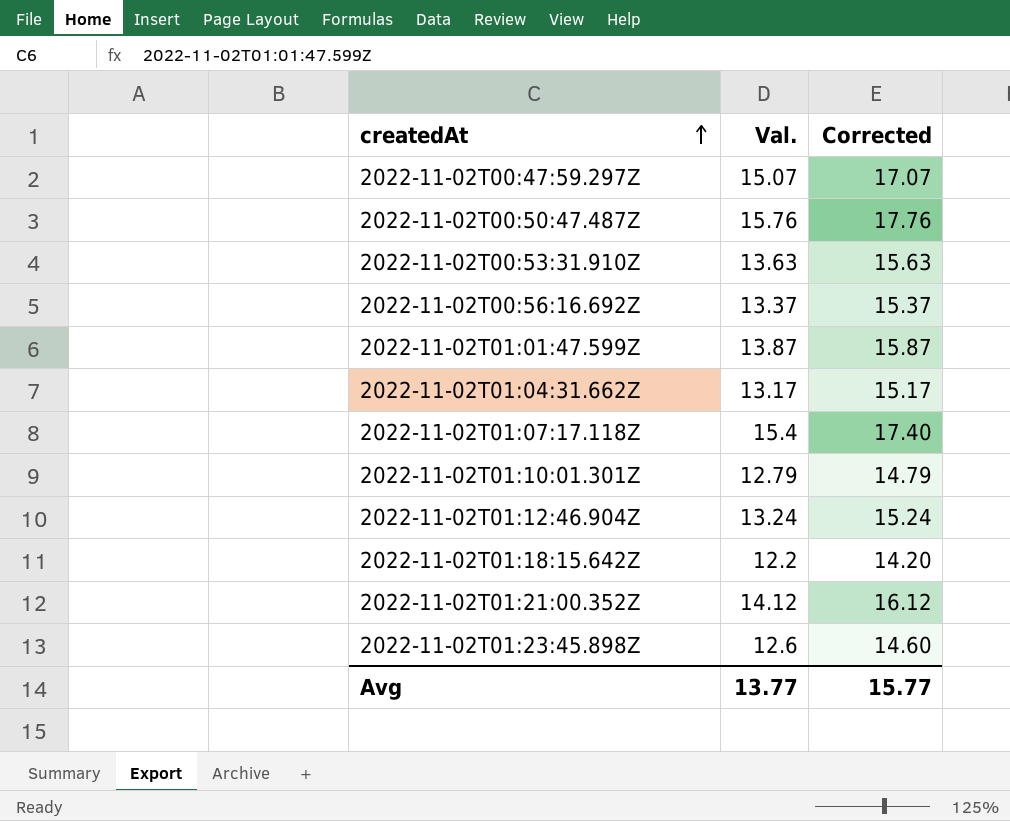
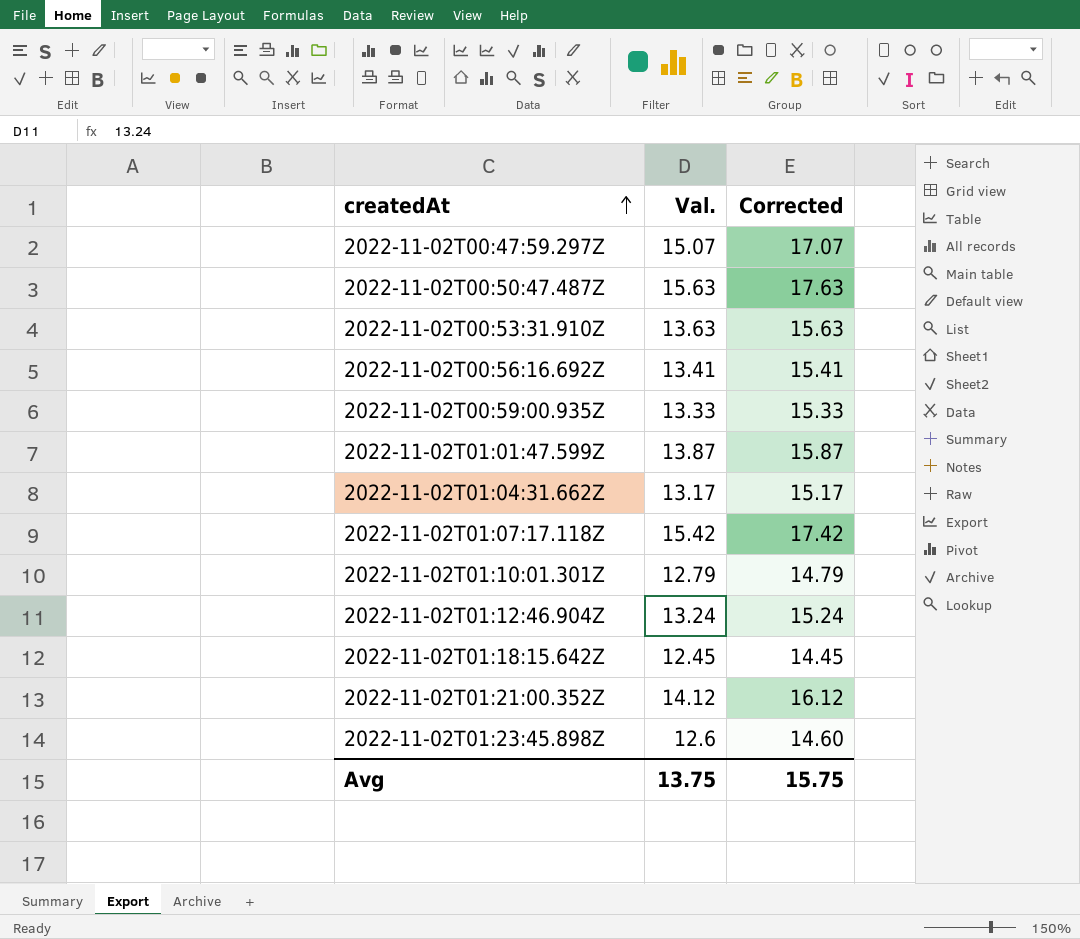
2022-11-02T00:50:47.487Z | Val.: 15.76 -> 15.63
2022-11-02T00:50:47.487Z | Corrected: 17.76 -> 17.63
2022-11-02T00:56:16.692Z | Val.: 13.37 -> 13.41
2022-11-02T00:56:16.692Z | Corrected: 15.37 -> 15.41
row 2022-11-02T00:59:00.935Z: none -> 13.33 | 15.33
2022-11-02T01:07:17.118Z | Val.: 15.4 -> 15.42
2022-11-02T01:07:17.118Z | Corrected: 17.40 -> 17.42
2022-11-02T01:18:15.642Z | Val.: 12.2 -> 12.45
2022-11-02T01:18:15.642Z | Corrected: 14.20 -> 14.45
Avg | Val.: 13.77 -> 13.75
Avg | Corrected: 15.77 -> 15.75

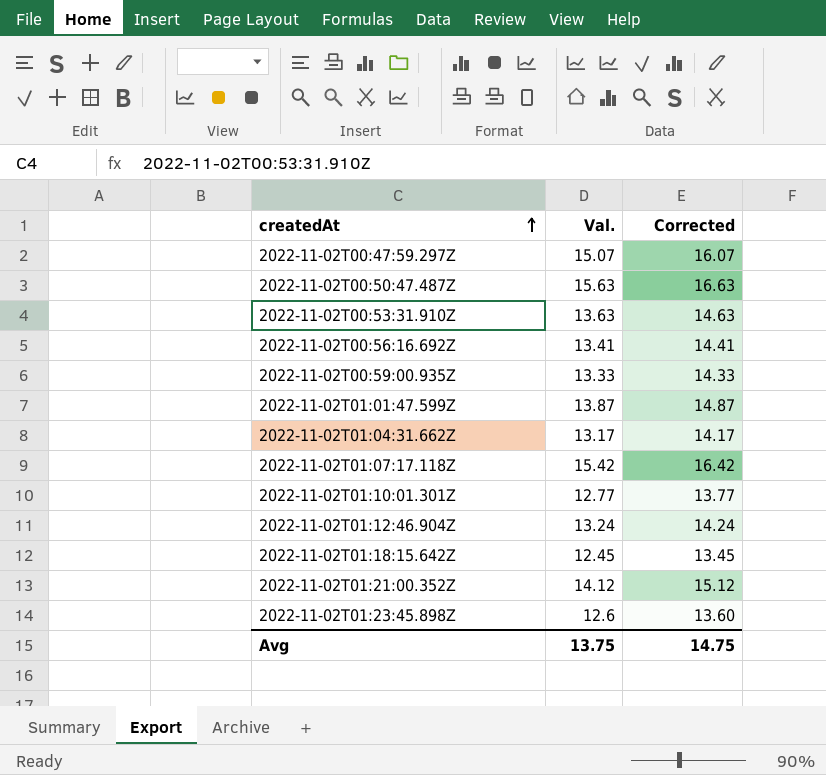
column Corrected | formula: [Val.] + 2 -> [Val.] + 1
2022-11-02T01:10:01.301Z | Val.: 12.79 -> 12.77
Avg | Corrected: 15.75 -> 14.75

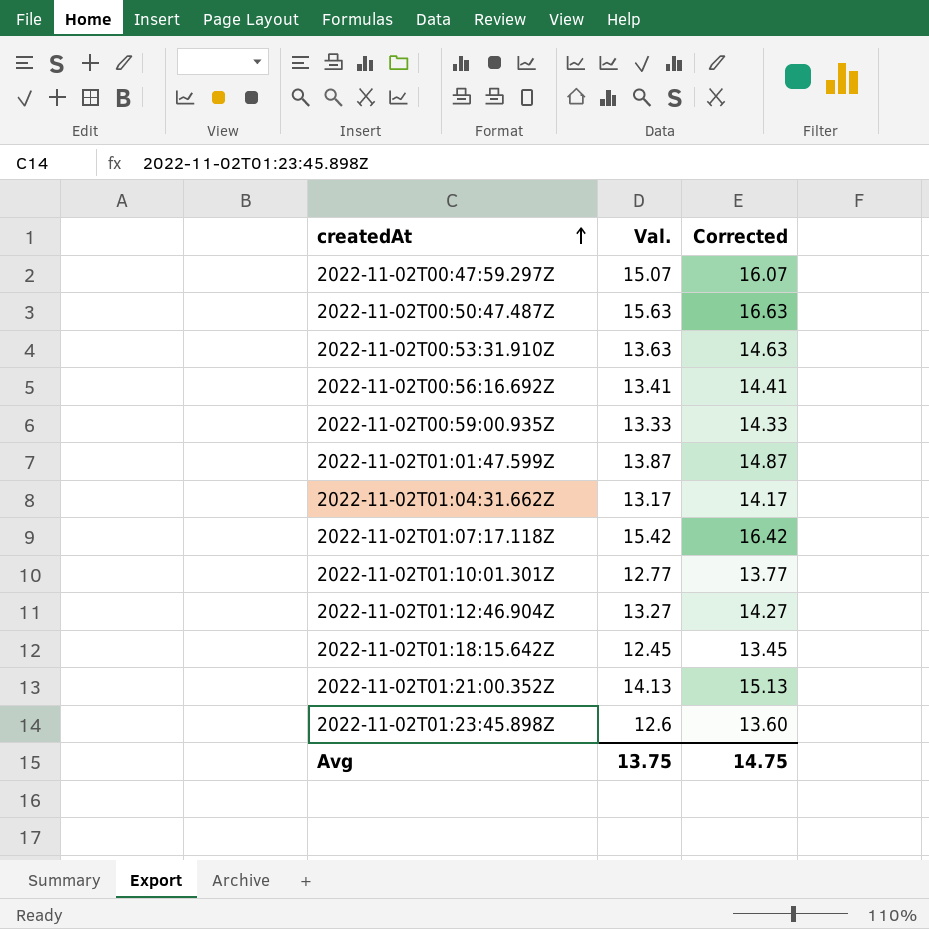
2022-11-02T01:12:46.904Z | Val.: 13.24 -> 13.27
2022-11-02T01:12:46.904Z | Corrected: 14.24 -> 14.27
2022-11-02T01:21:00.352Z | Val.: 14.12 -> 14.13
2022-11-02T01:21:00.352Z | Corrected: 15.12 -> 15.13

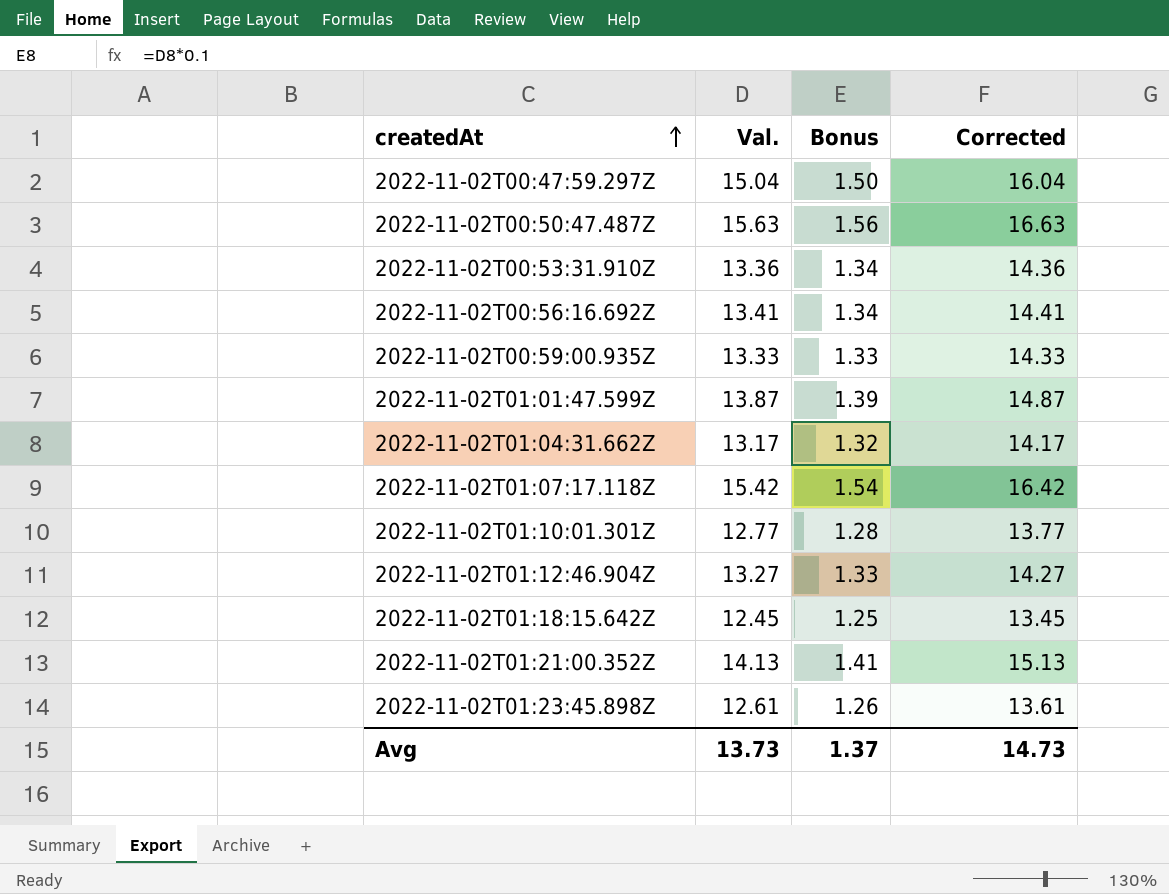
column Bonus | formula: none -> [Val.] * 0.1
2022-11-02T00:47:59.297Z | Val.: 15.07 -> 15.04
2022-11-02T00:47:59.297Z | Corrected: 16.07 -> 16.04
2022-11-02T00:53:31.910Z | Val.: 13.63 -> 13.36
2022-11-02T00:53:31.910Z | Corrected: 14.63 -> 14.36
2022-11-02T01:23:45.898Z | Val.: 12.6 -> 12.61
2022-11-02T01:23:45.898Z | Corrected: 13.60 -> 13.61
Avg | Val.: 13.75 -> 13.73
Avg | Corrected: 14.75 -> 14.73

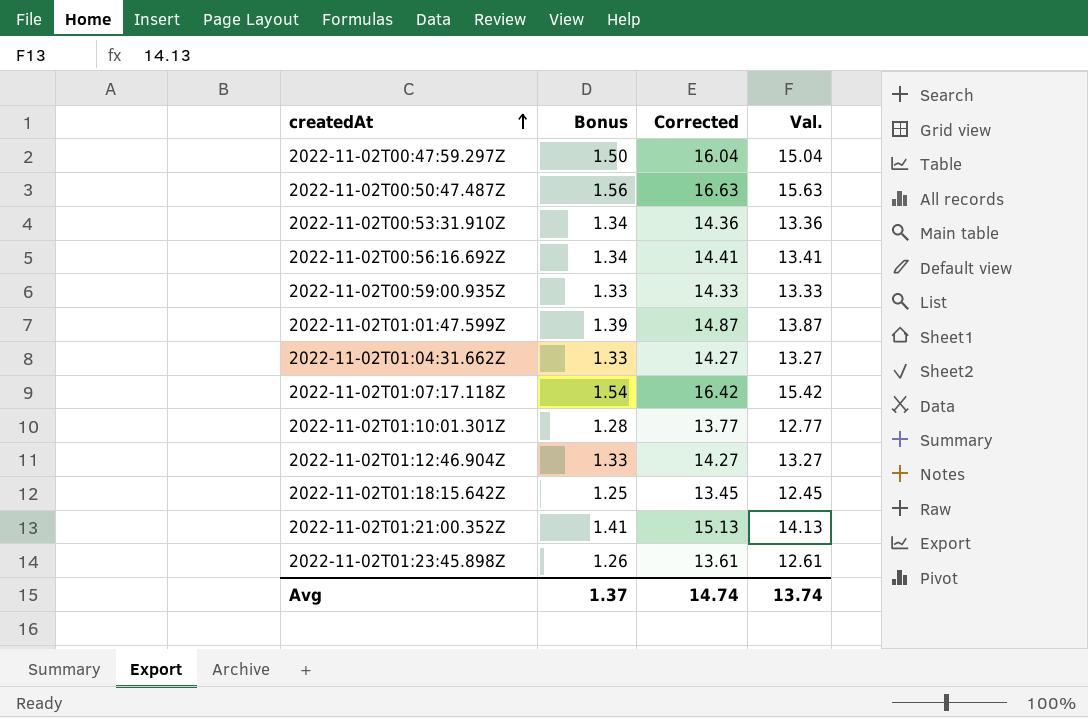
column Val. | position: 2 -> 4
2022-11-02T01:04:31.662Z | Bonus: 1.32 -> 1.33
2022-11-02T01:04:31.662Z | Corrected: 14.17 -> 14.27
2022-11-02T01:04:31.662Z | Val.: 13.17 -> 13.27
Avg | Corrected: 14.73 -> 14.74
Avg | Val.: 13.73 -> 13.74

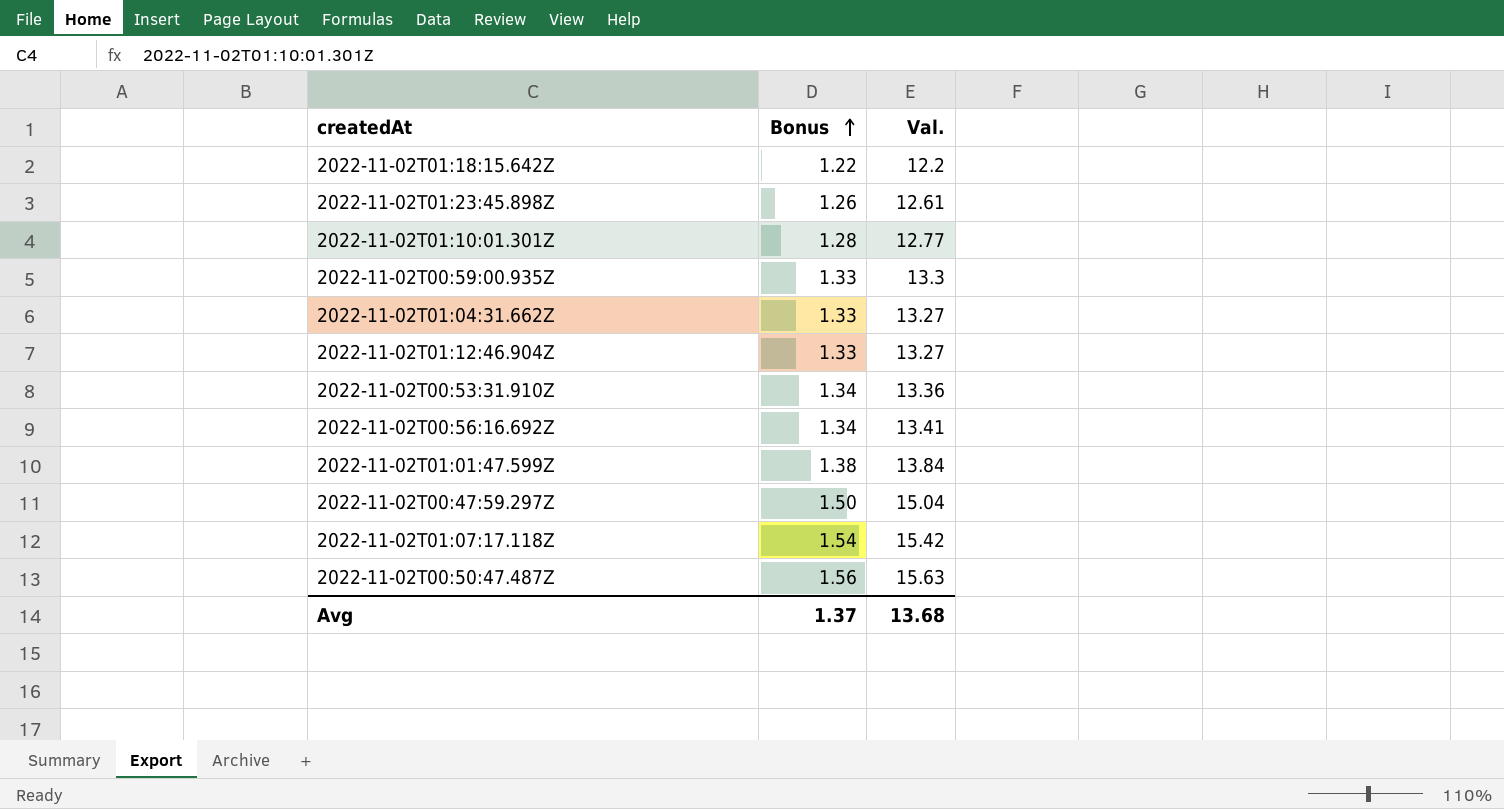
row order: createdAt ascending -> Bonus ascending
column Corrected | formula: [Val.] + 1 -> none
row 2022-11-02T01:21:00.352Z: 1.41 | 15.13 | 14.13 -> none
2022-11-02T01:18:15.642Z | Bonus: 1.25 -> 1.22
2022-11-02T01:18:15.642Z | Val.: 12.45 -> 12.2
2022-11-02T00:59:00.935Z | Val.: 13.33 -> 13.3
2022-11-02T01:01:47.599Z | Bonus: 1.39 -> 1.38
2022-11-02T01:01:47.599Z | Val.: 13.87 -> 13.84
Avg | Val.: 13.74 -> 13.68

